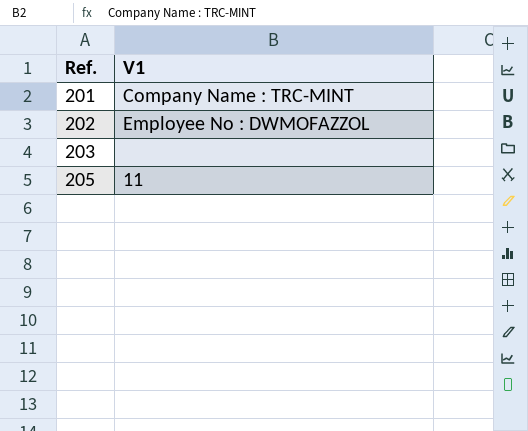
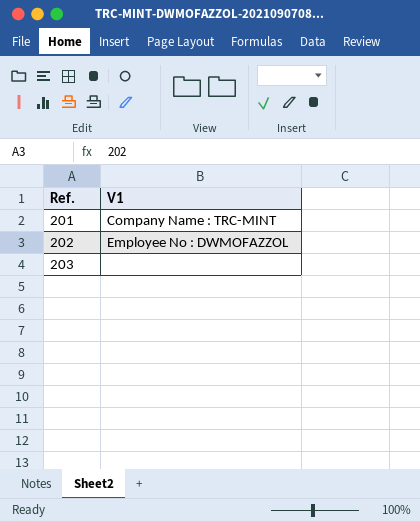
row 205: 11 -> none

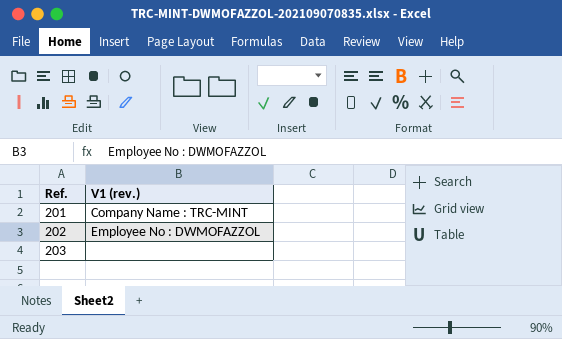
column name: V1 -> V1 (rev.)

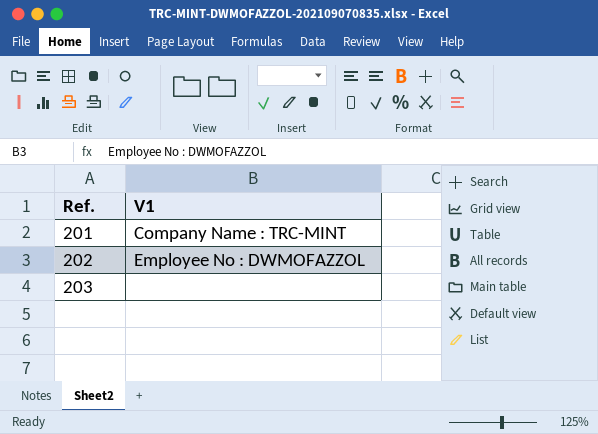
column name: V1 (rev.) -> V1

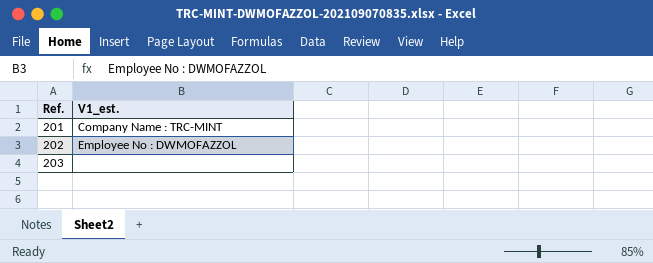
column name: V1 -> V1_est.

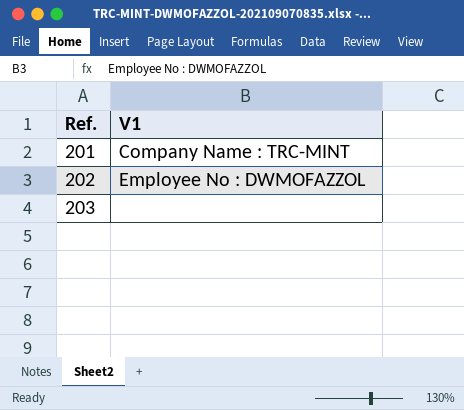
column name: V1_est. -> V1

